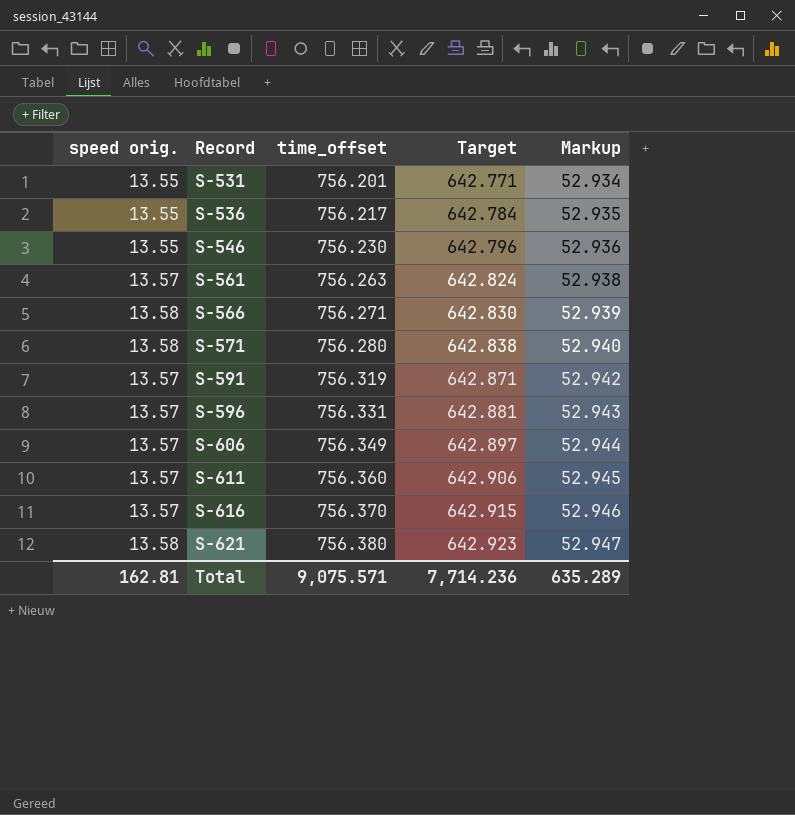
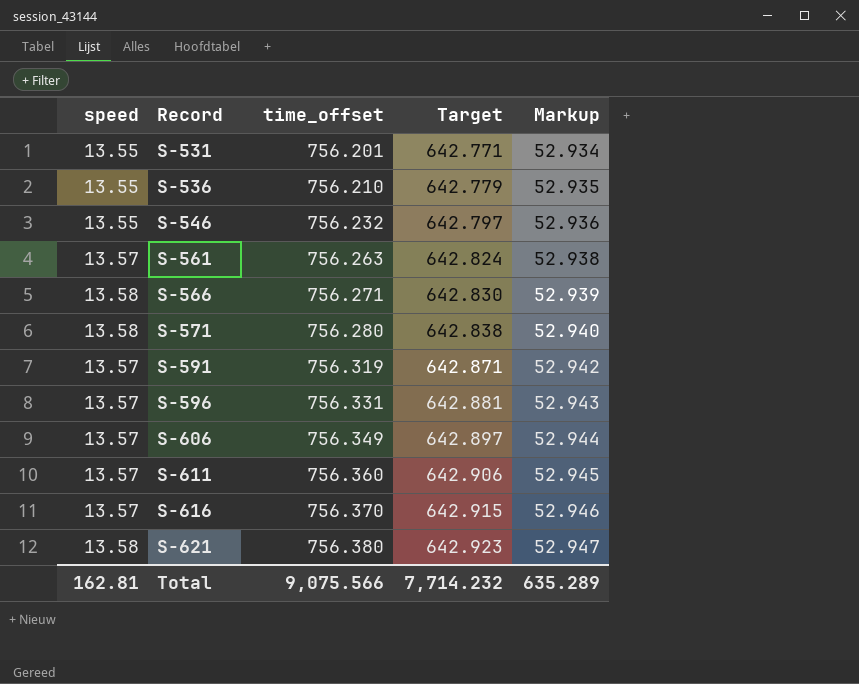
column name: speed orig. -> speed
S-536 | time_offset: 756.217 -> 756.210
S-536 | Target: 642.784 -> 642.779
S-546 | time_offset: 756.230 -> 756.232
S-546 | Target: 642.796 -> 642.797
Total | time_offset: 9,075.571 -> 9,075.566
Total | Target: 7,714.236 -> 7,714.232

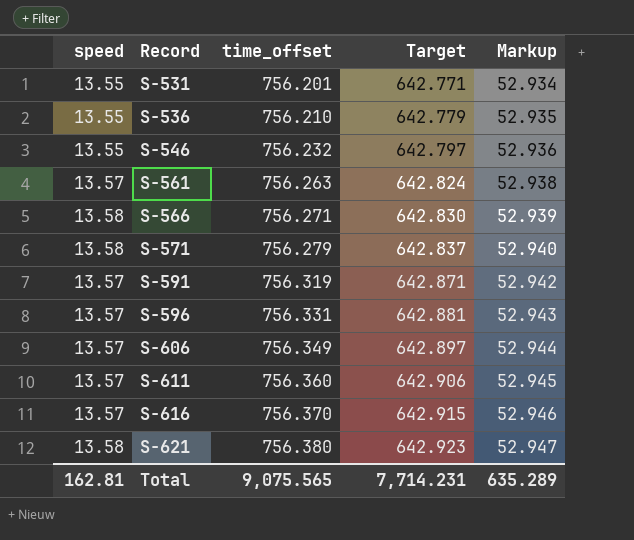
S-571 | time_offset: 756.280 -> 756.279
S-571 | Target: 642.838 -> 642.837
Total | time_offset: 9,075.566 -> 9,075.565
Total | Target: 7,714.232 -> 7,714.231

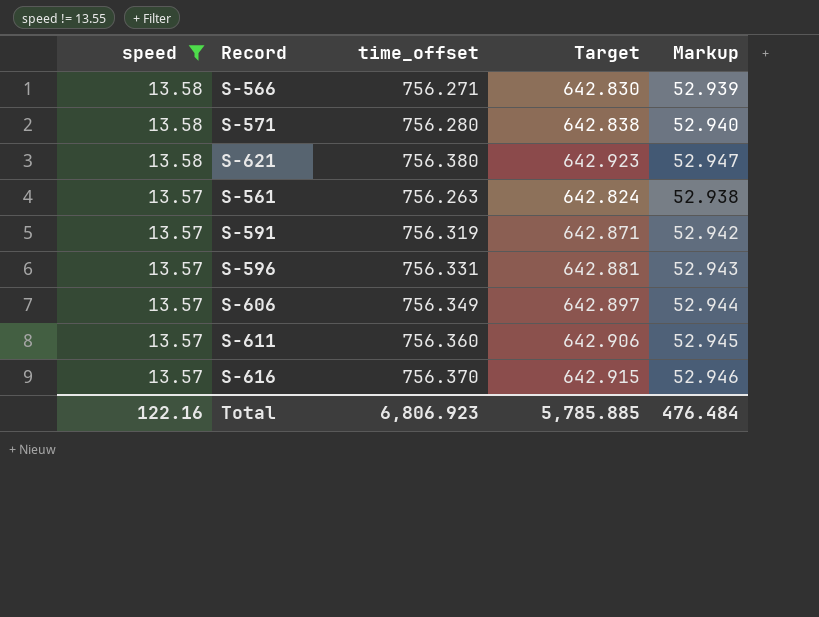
filter: none -> speed != 13.55
row order: Record ascending -> speed descending
S-571 | time_offset: 756.279 -> 756.280
S-571 | Target: 642.837 -> 642.838
Total | speed: 162.81 -> 122.16
Total | time_offset: 9,075.565 -> 6,806.923
Total | Target: 7,714.231 -> 5,785.885
Total | Markup: 635.289 -> 476.484

